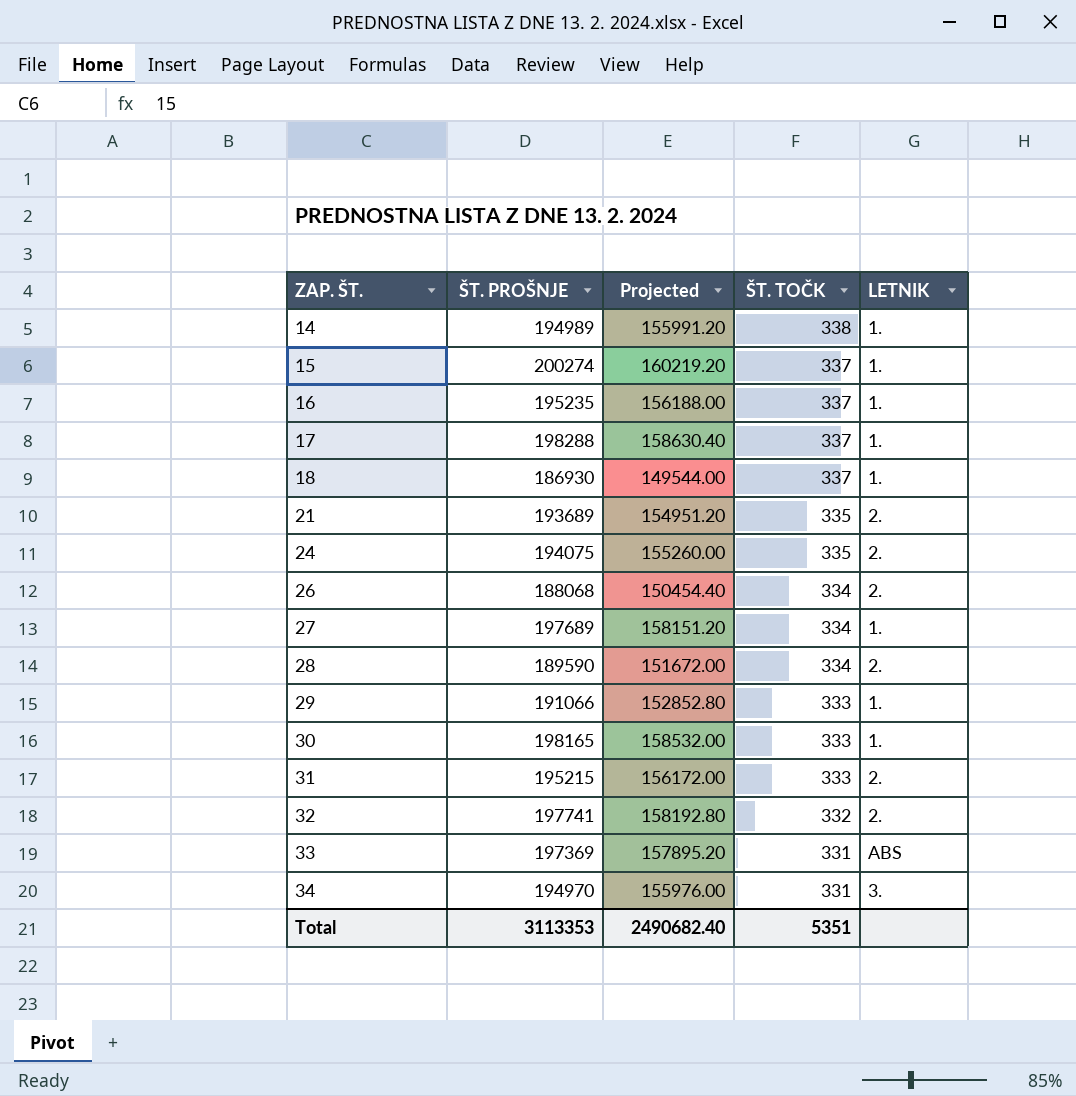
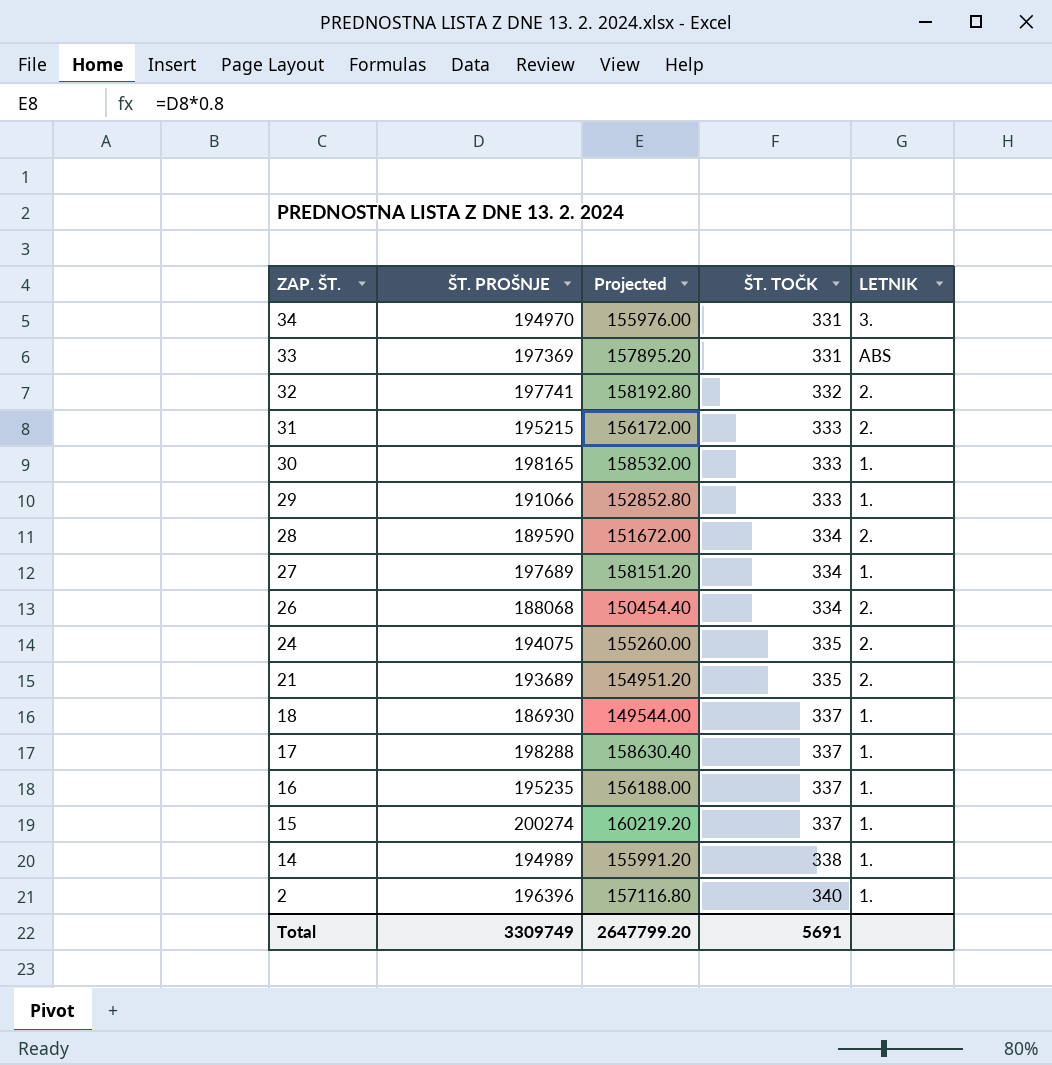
row order: ZAP. ŠT. ascending -> ZAP. ŠT. descending
row 2: none -> 196396 | 157116.80 | 340 | 1.
Total | ŠT. PROŠNJE: 3113353 -> 3309749
Total | Projected: 2490682.40 -> 2647799.20
Total | ŠT. TOČK: 5351 -> 5691

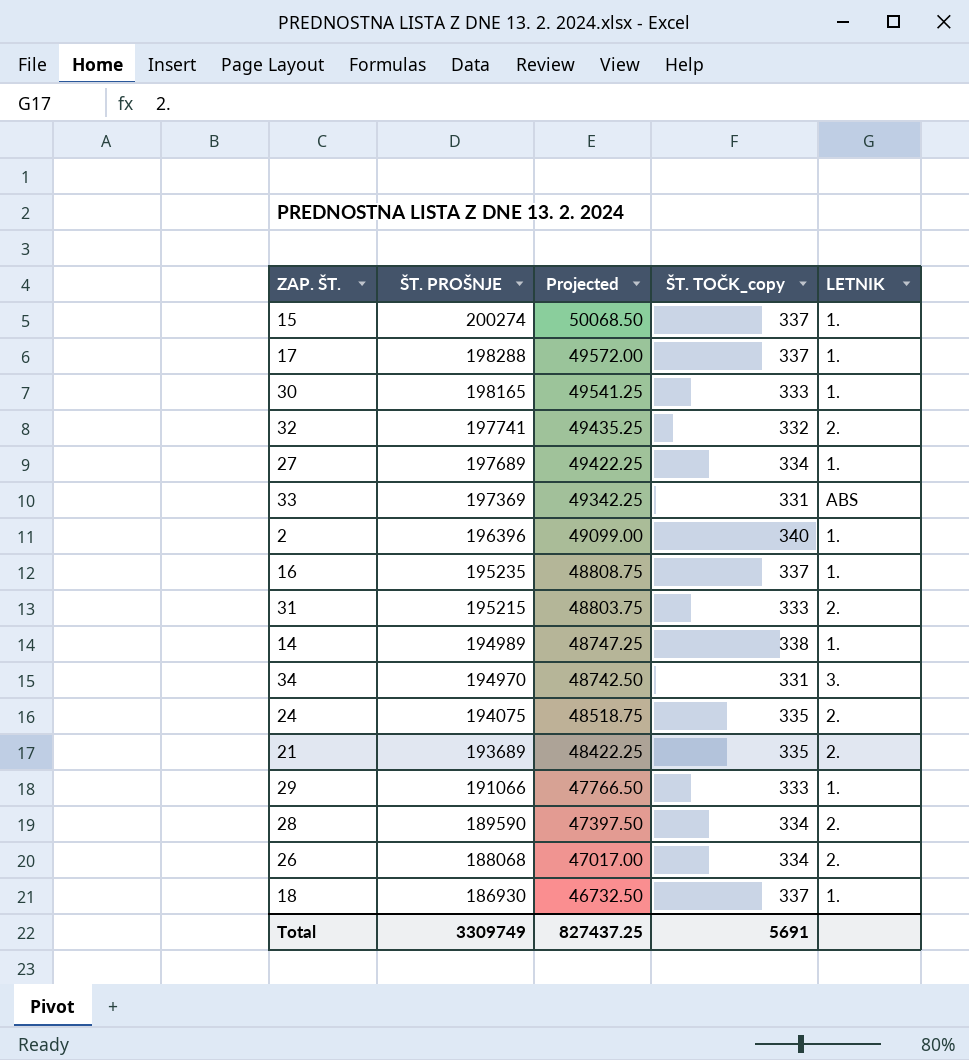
row order: ZAP. ŠT. descending -> ŠT. PROŠNJE descending
column Projected | formula: [ŠT. PROŠNJE] * 0.8 -> [ŠT. PROŠNJE] * 0.25
column name: ŠT. TOČK -> ŠT. TOČK_copy
Total | Projected: 2647799.20 -> 827437.25

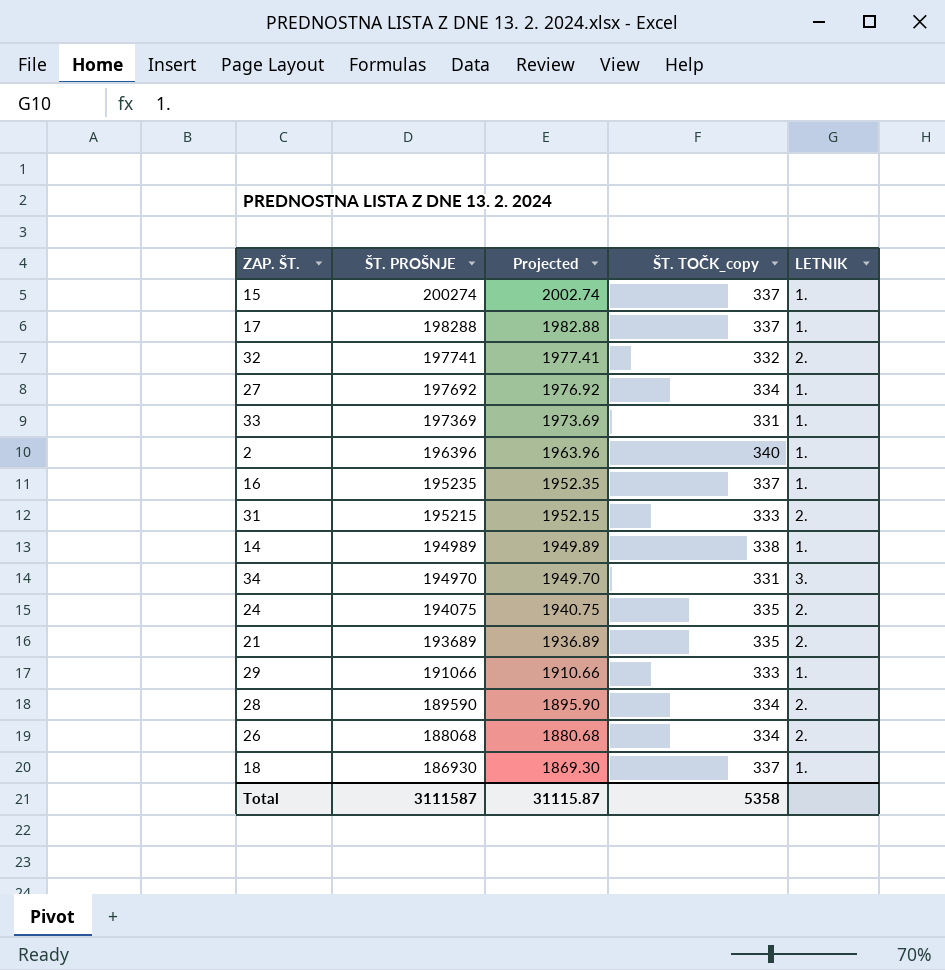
column Projected | formula: [ŠT. PROŠNJE] * 0.25 -> [ŠT. PROŠNJE] * 0.01
row 30: 198165 | 49541.25 | 333 | 1. -> none
27 | ŠT. PROŠNJE: 197689 -> 197692
33 | LETNIK: ABS -> 1.
Total | ŠT. PROŠNJE: 3309749 -> 3111587
Total | Projected: 827437.25 -> 31115.87
Total | ŠT. TOČK_copy: 5691 -> 5358

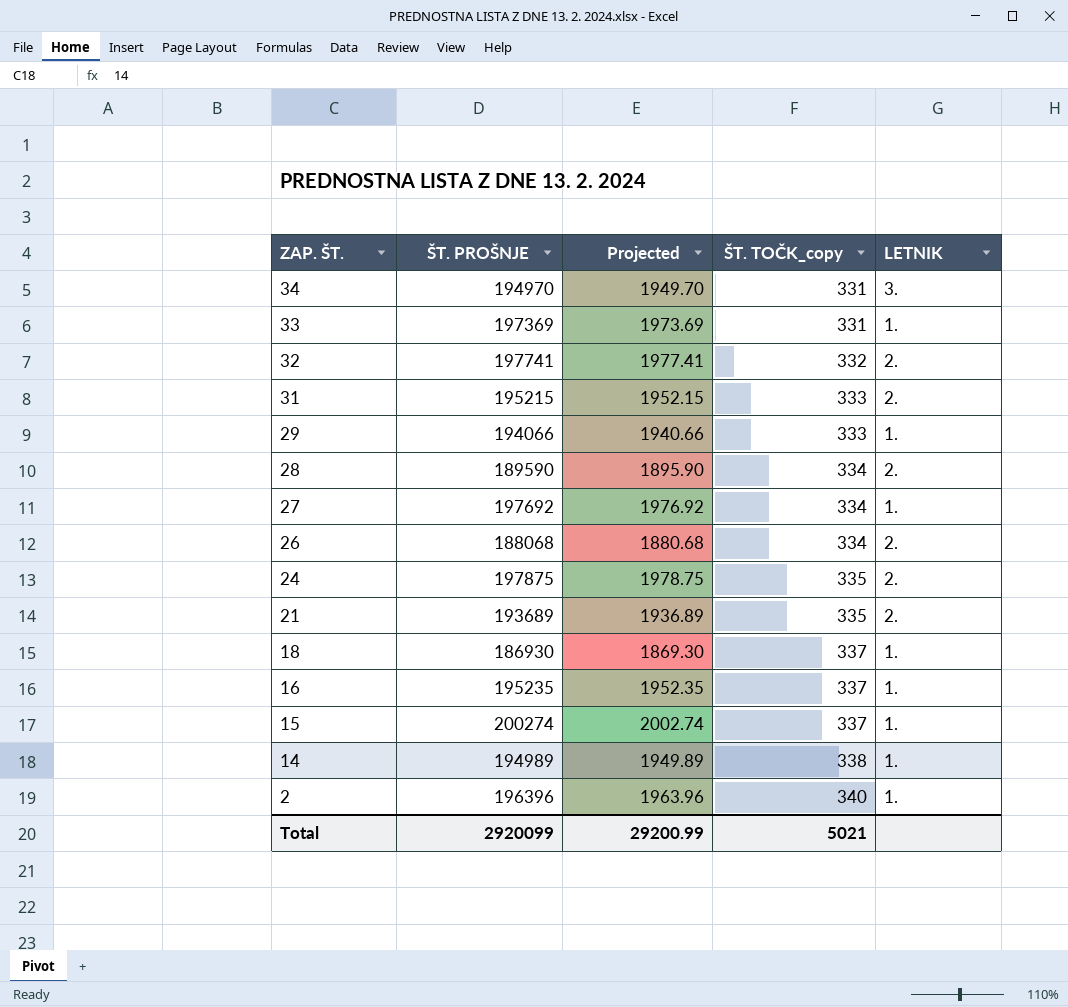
row order: ŠT. PROŠNJE descending -> ZAP. ŠT. descending
row 17: 198288 | 1982.88 | 337 | 1. -> none
29 | ŠT. PROŠNJE: 191066 -> 194066
29 | Projected: 1910.66 -> 1940.66
24 | ŠT. PROŠNJE: 194075 -> 197875
24 | Projected: 1940.75 -> 1978.75
Total | ŠT. PROŠNJE: 3111587 -> 2920099
Total | Projected: 31115.87 -> 29200.99
Total | ŠT. TOČK_copy: 5358 -> 5021

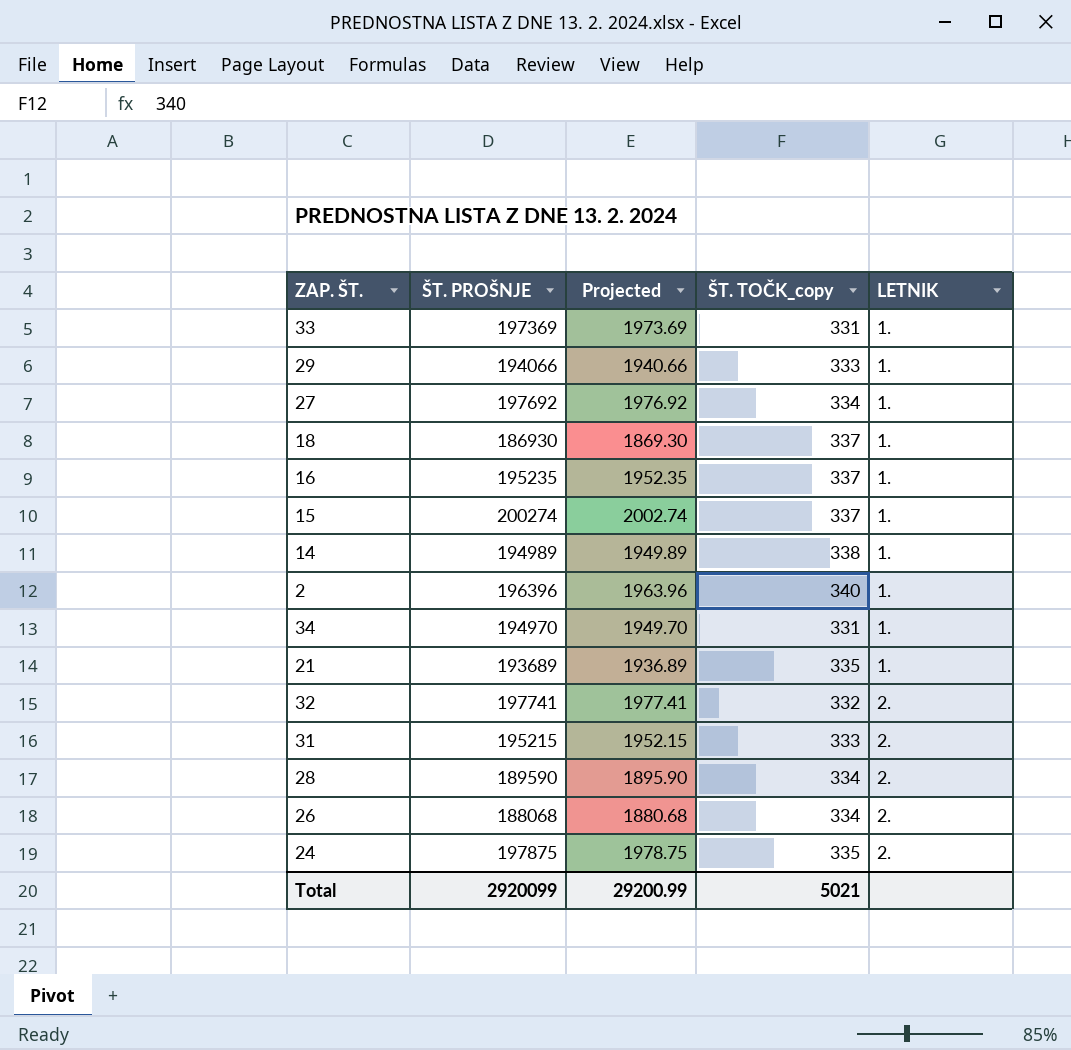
row order: ZAP. ŠT. descending -> LETNIK ascending
34 | LETNIK: 3. -> 1.
21 | LETNIK: 2. -> 1.

